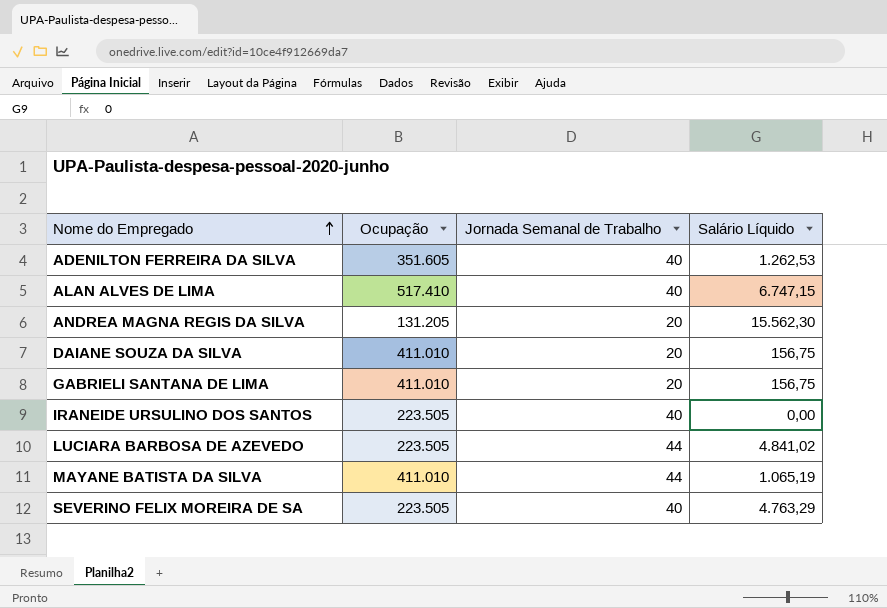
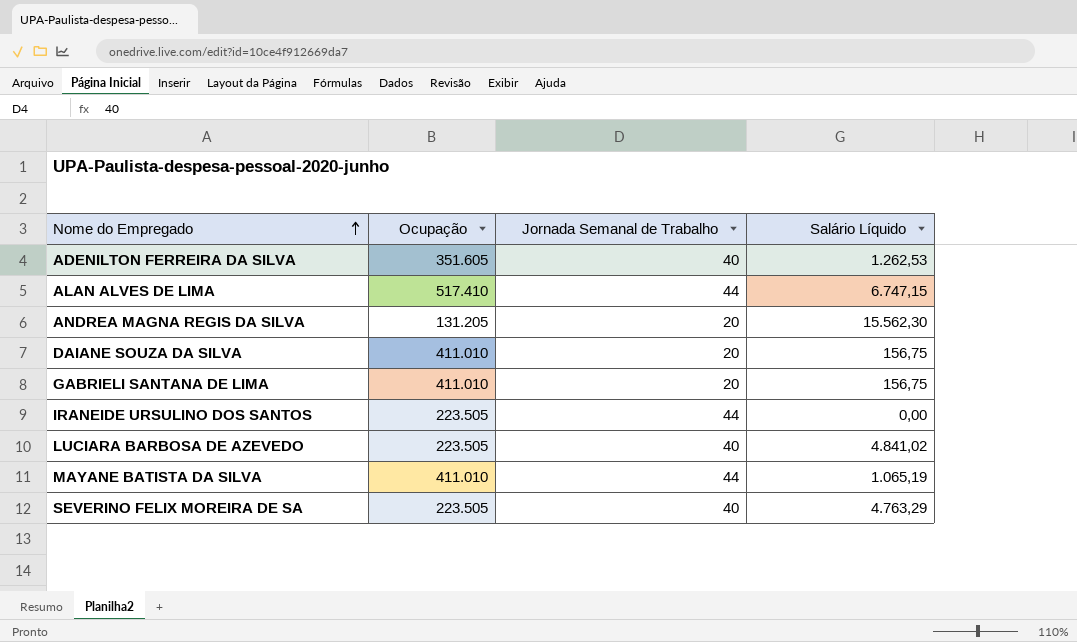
ALAN ALVES DE LIMA | Jornada Semanal de Trabalho: 40 -> 44
IRANEIDE URSULINO DOS SANTOS | Jornada Semanal de Trabalho: 40 -> 44
LUCIARA BARBOSA DE AZEVEDO | Jornada Semanal de Trabalho: 44 -> 40

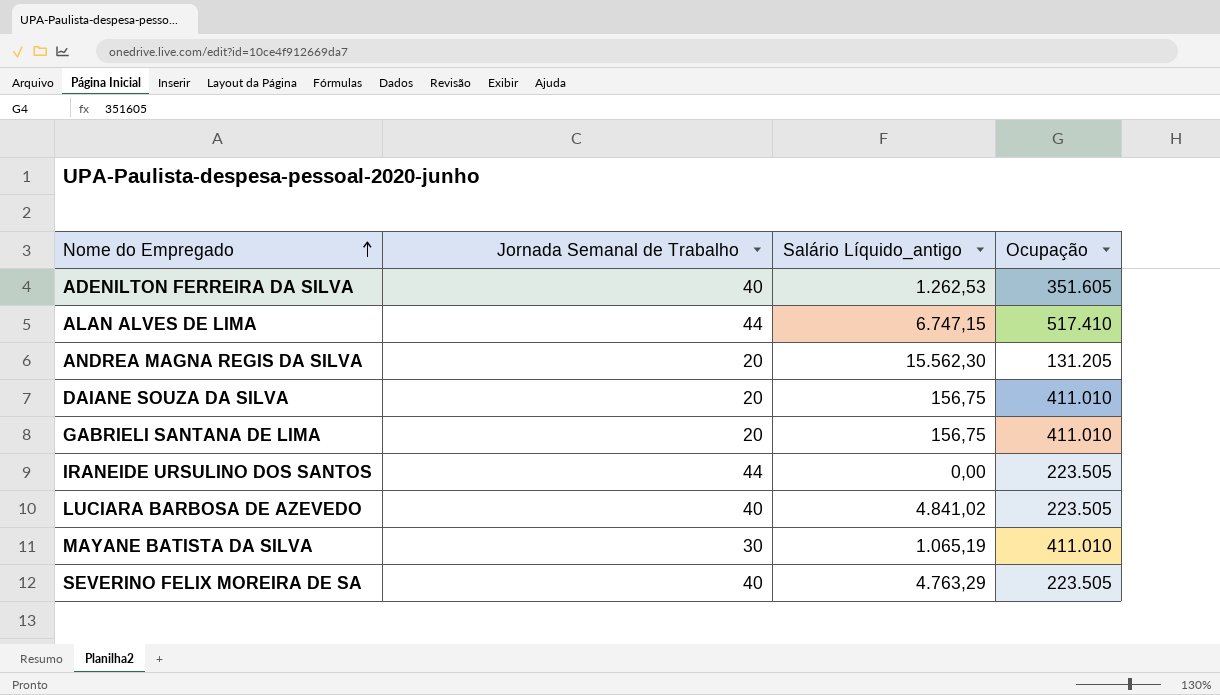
column name: Salário Líquido -> Salário Líquido_antigo
column Ocupação | position: 2 -> 4
MAYANE BATISTA DA SILVA | Jornada Semanal de Trabalho: 44 -> 30

